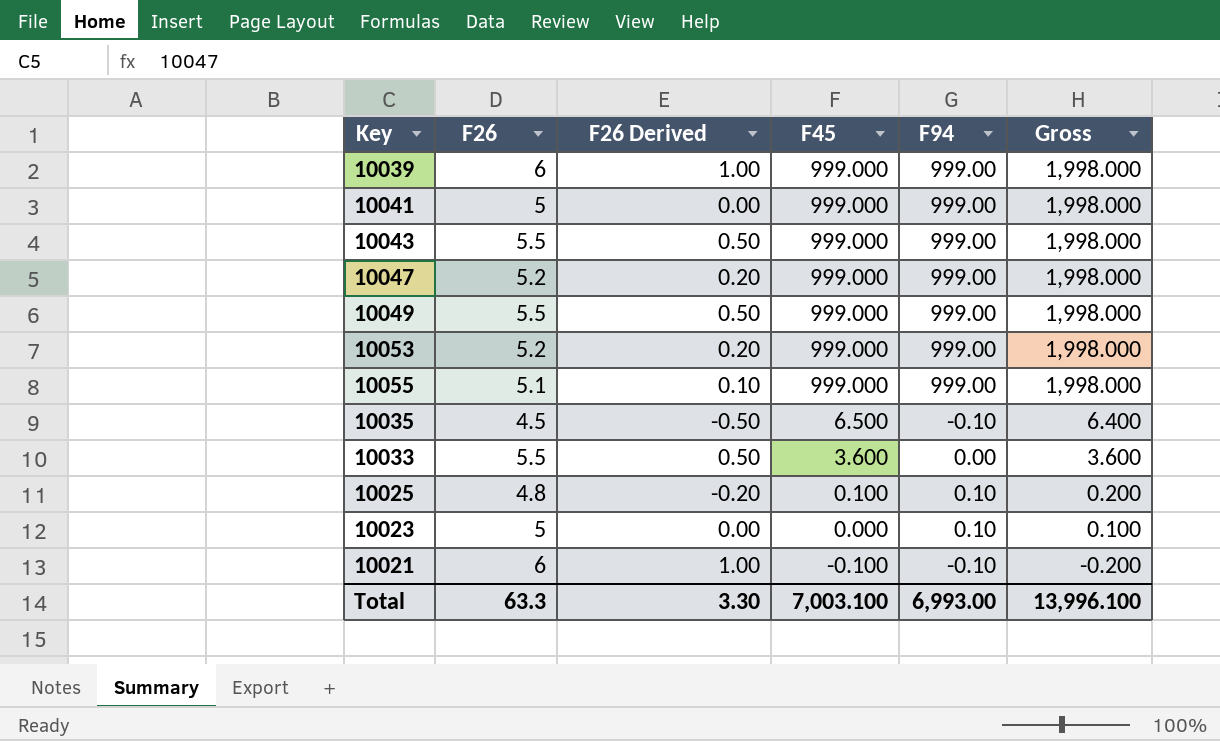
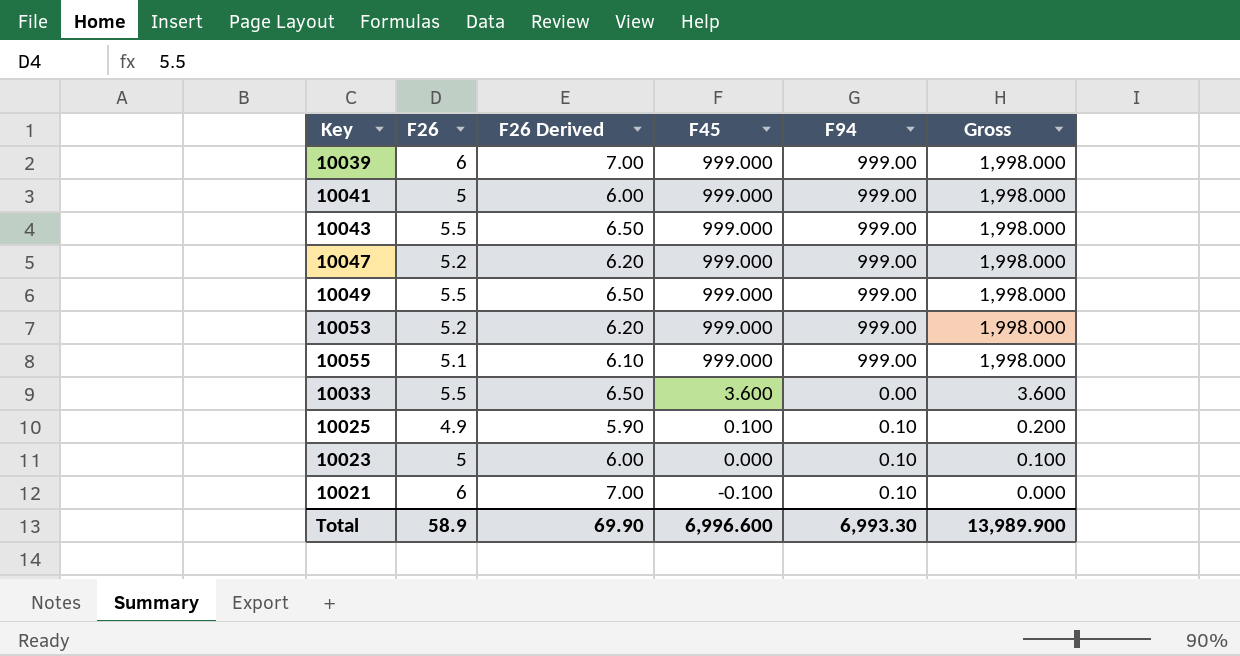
column F26 Derived | formula: [F26] - 5 -> [F26] + 1
row 10035: 4.5 | -0.50 | 6.500 | -0.10 | 6.400 -> none
10025 | F26: 4.8 -> 4.9
10021 | F94: -0.10 -> 0.10
10021 | Gross: -0.200 -> 0.000
Total | F26: 63.3 -> 58.9
Total | F26 Derived: 3.30 -> 69.90
Total | F45: 7,003.100 -> 6,996.600
Total | F94: 6,993.00 -> 6,993.30
Total | Gross: 13,996.100 -> 13,989.900

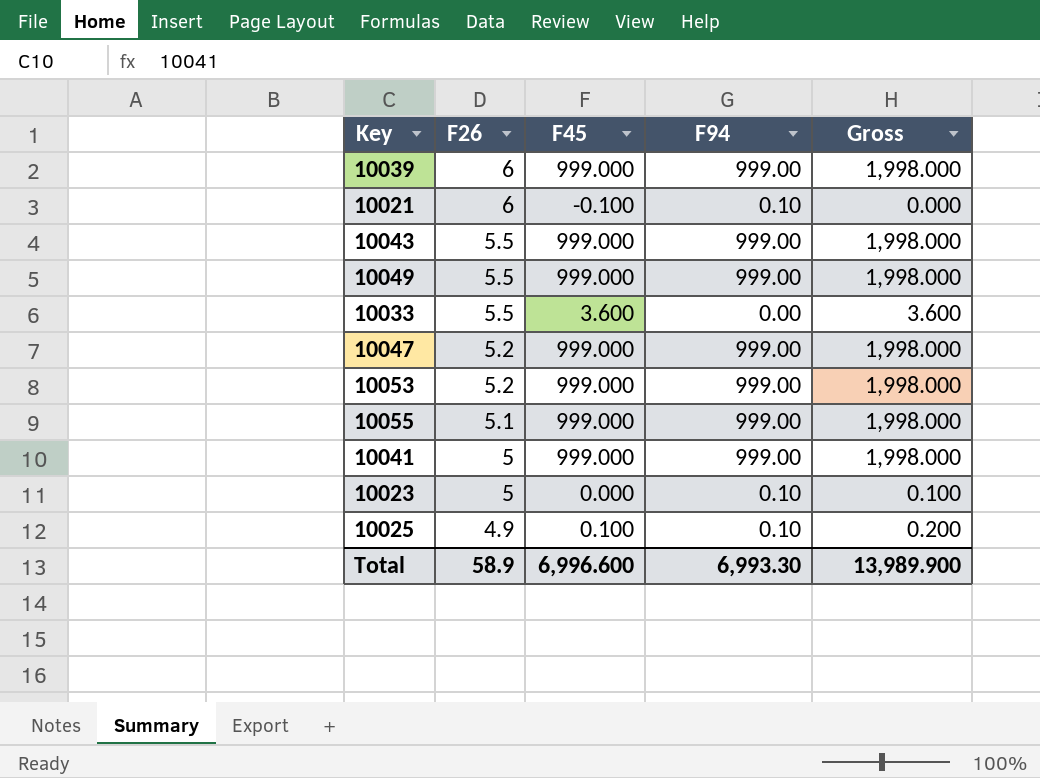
row order: F45 descending -> F26 descending
column F26 Derived | formula: [F26] + 1 -> none

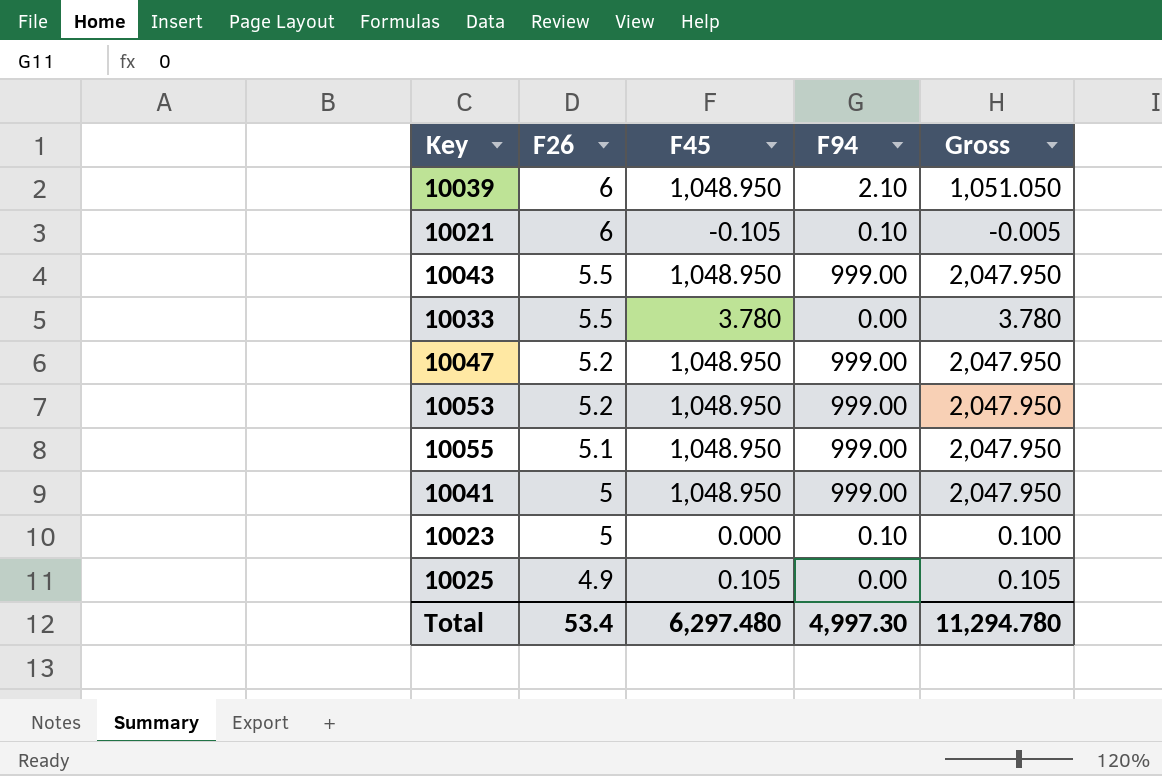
row 10049: 5.5 | 999.000 | 999.00 | 1,998.000 -> none
10039 | F45: 999.000 -> 1,048.950
10039 | F94: 999.00 -> 2.10
10039 | Gross: 1,998.000 -> 1,051.050
10021 | F45: -0.100 -> -0.105
10021 | Gross: 0.000 -> -0.005
10043 | F45: 999.000 -> 1,048.950
10043 | Gross: 1,998.000 -> 2,047.950
10033 | F45: 3.600 -> 3.780
10033 | Gross: 3.600 -> 3.780
10047 | F45: 999.000 -> 1,048.950
10047 | Gross: 1,998.000 -> 2,047.950
10053 | F45: 999.000 -> 1,048.950
10053 | Gross: 1,998.000 -> 2,047.950
10055 | F45: 999.000 -> 1,048.950
10055 | Gross: 1,998.000 -> 2,047.950
10041 | F45: 999.000 -> 1,048.950
10041 | Gross: 1,998.000 -> 2,047.950
10025 | F45: 0.100 -> 0.105
10025 | F94: 0.10 -> 0.00
10025 | Gross: 0.200 -> 0.105
Total | F26: 58.9 -> 53.4
Total | F45: 6,996.600 -> 6,297.480
Total | F94: 6,993.30 -> 4,997.30
Total | Gross: 13,989.900 -> 11,294.780

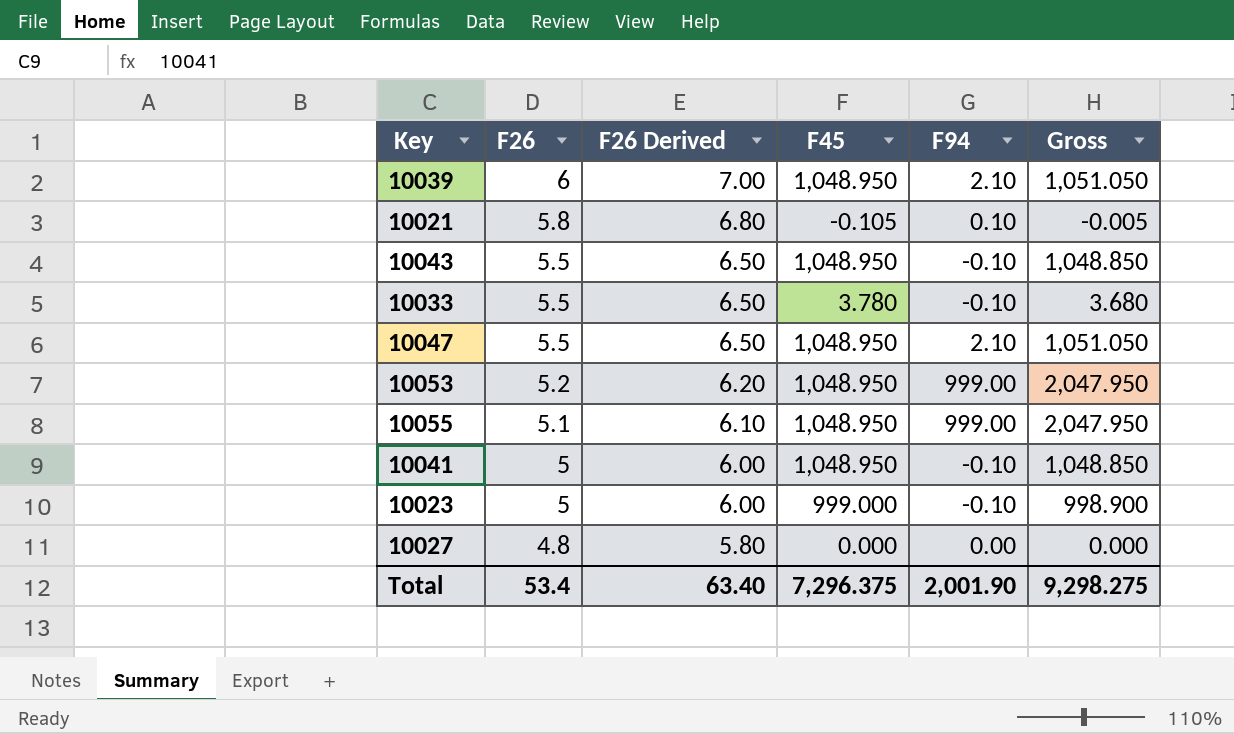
column F26 Derived | formula: none -> [F26] + 1
row 10025: 4.9 | 0.105 | 0.00 | 0.105 -> none
10021 | F26: 6 -> 5.8
10043 | F94: 999.00 -> -0.10
10043 | Gross: 2,047.950 -> 1,048.850
10033 | F94: 0.00 -> -0.10
10033 | Gross: 3.780 -> 3.680
10047 | F26: 5.2 -> 5.5
10047 | F94: 999.00 -> 2.10
10047 | Gross: 2,047.950 -> 1,051.050
10041 | F94: 999.00 -> -0.10
10041 | Gross: 2,047.950 -> 1,048.850
10023 | F45: 0.000 -> 999.000
10023 | F94: 0.10 -> -0.10
10023 | Gross: 0.100 -> 998.900
row 10027: none -> 4.8 | 5.80 | 0.000 | 0.00 | 0.000
Total | F45: 6,297.480 -> 7,296.375
Total | F94: 4,997.30 -> 2,001.90
Total | Gross: 11,294.780 -> 9,298.275

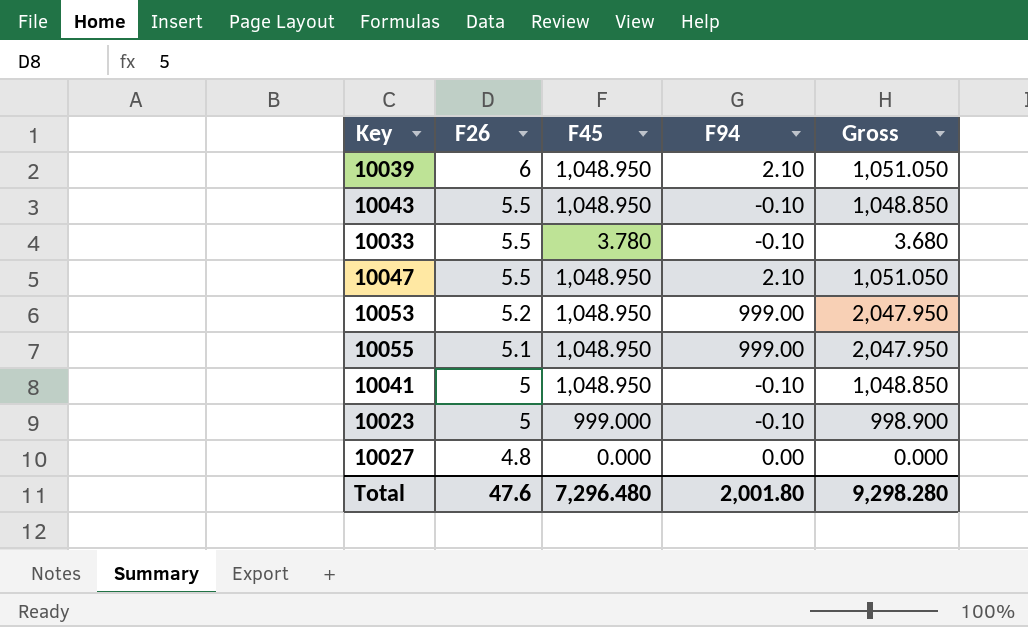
column F26 Derived | formula: [F26] + 1 -> none
row 10021: 5.8 | 6.80 | -0.105 | 0.10 | -0.005 -> none
Total | F26: 53.4 -> 47.6
Total | F45: 7,296.375 -> 7,296.480
Total | F94: 2,001.90 -> 2,001.80
Total | Gross: 9,298.275 -> 9,298.280

